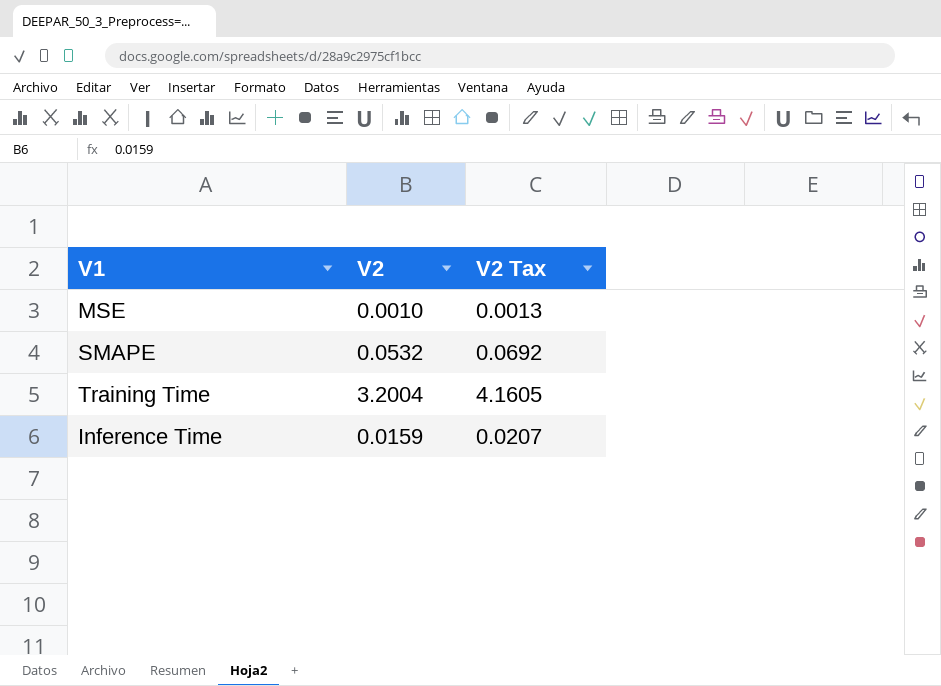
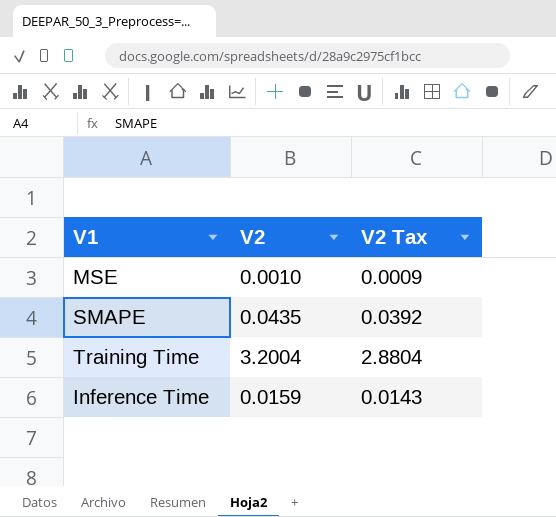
column V2 Tax | formula: [V2] * 1.3 -> [V2] * 0.9
SMAPE | V2: 0.0532 -> 0.0435

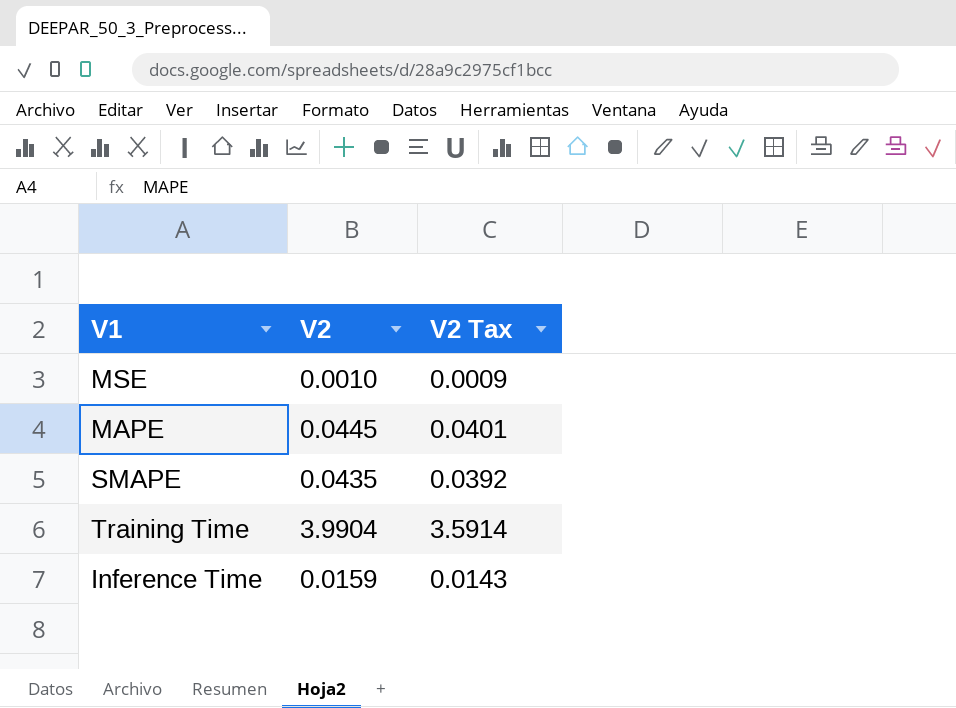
row MAPE: none -> 0.0445 | 0.0401
Training Time | V2: 3.2004 -> 3.9904
Training Time | V2 Tax: 2.8804 -> 3.5914

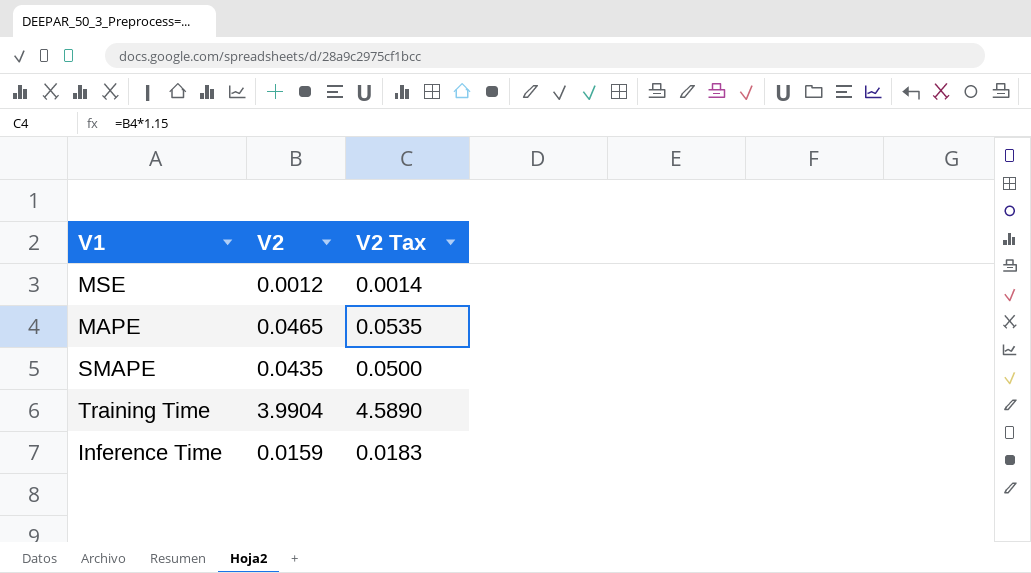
column V2 Tax | formula: [V2] * 0.9 -> [V2] * 1.15
MSE | V2: 0.0010 -> 0.0012
MAPE | V2: 0.0445 -> 0.0465

